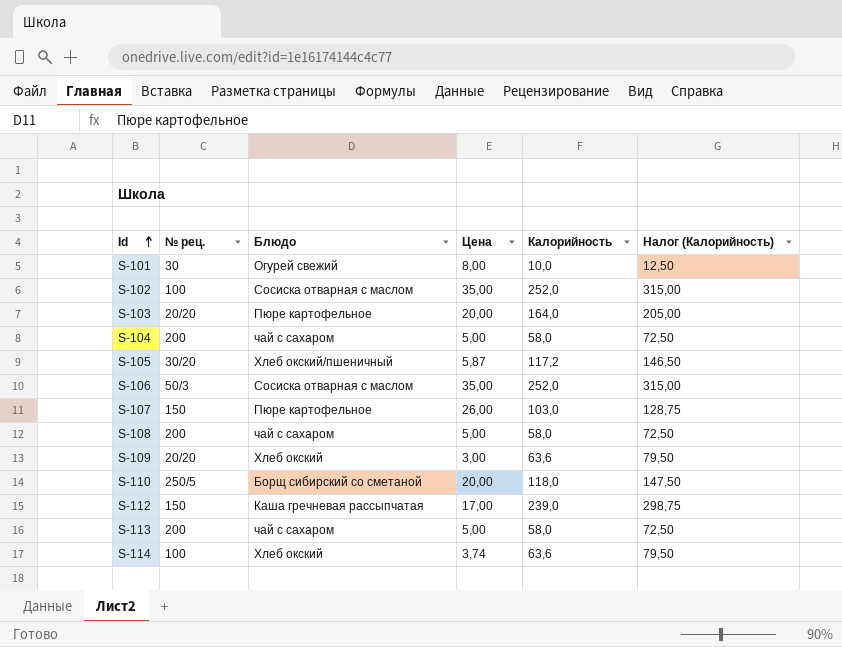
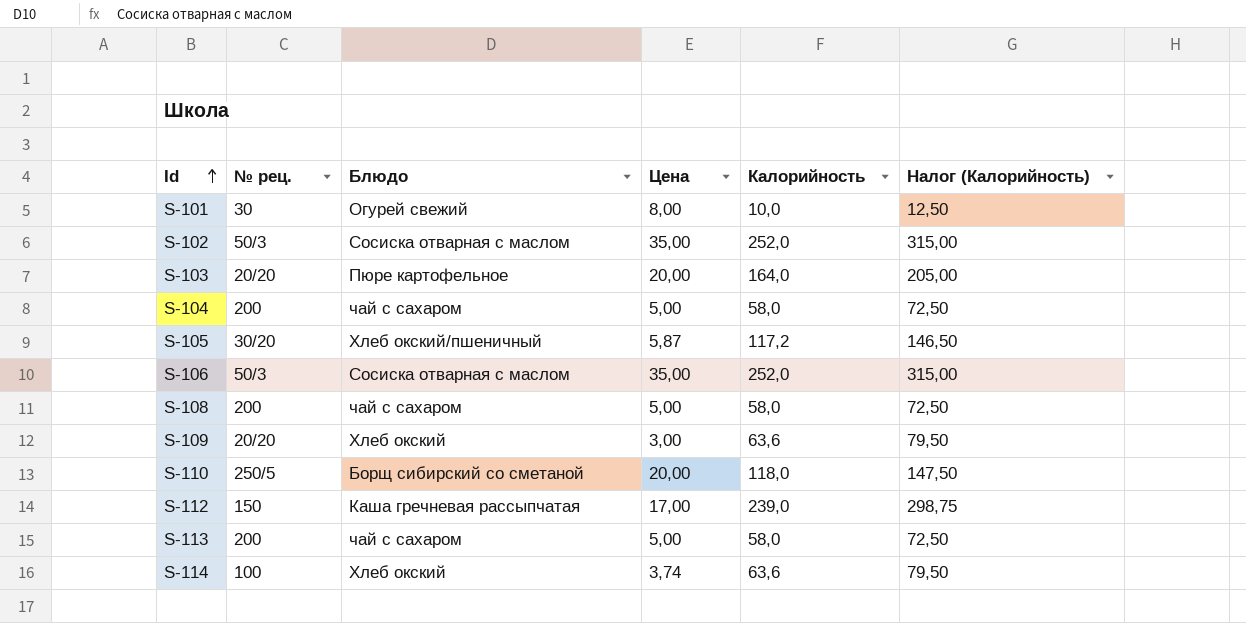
row S-107: 150 | Пюре картофельное | 26,00 | 103,0 | 128,75 -> none
S-102 | № рец.: 100 -> 50/3

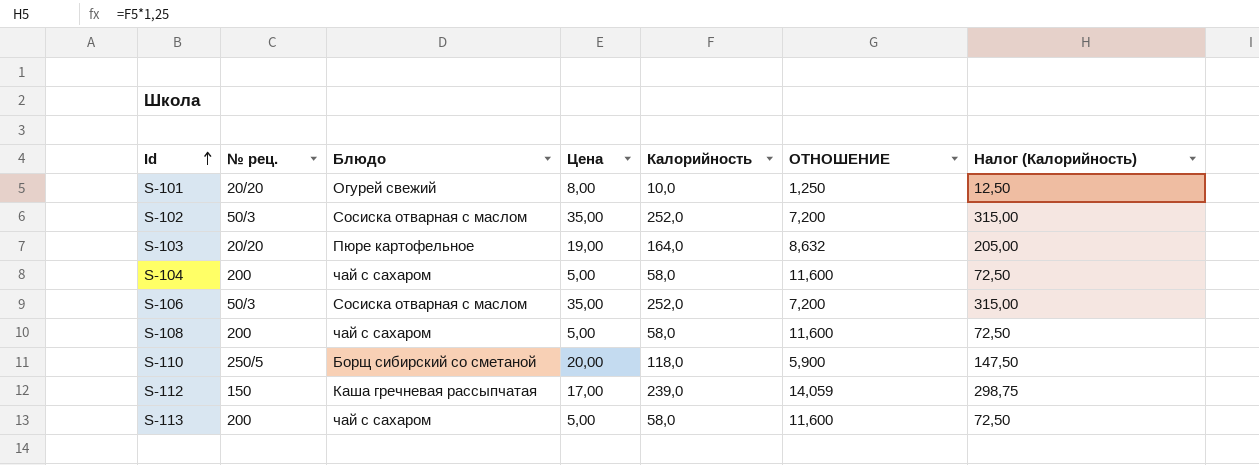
column ОТНОШЕНИЕ | formula: none -> [Калорийность] / [Цена]
row S-105: 30/20 | Хлеб окский/пшеничный | 5,87 | 117,2 | 146,50 -> none
row S-109: 20/20 | Хлеб окский | 3,00 | 63,6 | 79,50 -> none
row S-114: 100 | Хлеб окский | 3,74 | 63,6 | 79,50 -> none
S-101 | № рец.: 30 -> 20/20
S-103 | Цена: 20,00 -> 19,00

